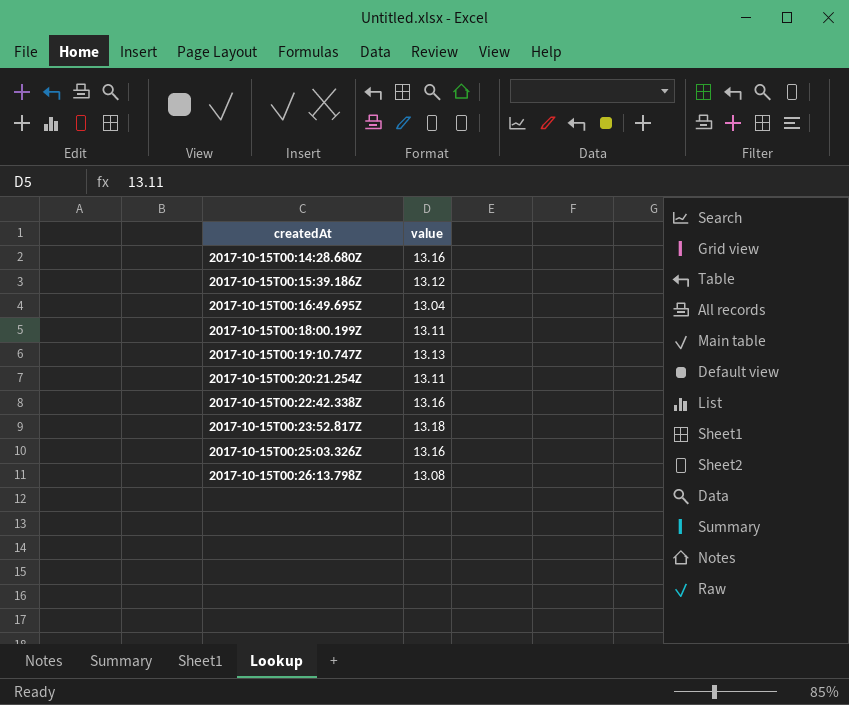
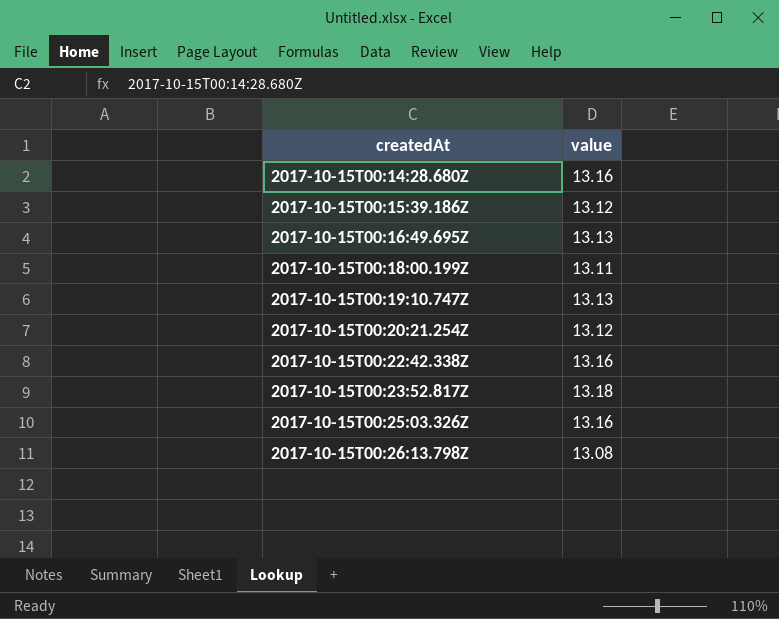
2017-10-15T00:16:49.695Z | value: 13.04 -> 13.13
2017-10-15T00:20:21.254Z | value: 13.11 -> 13.12

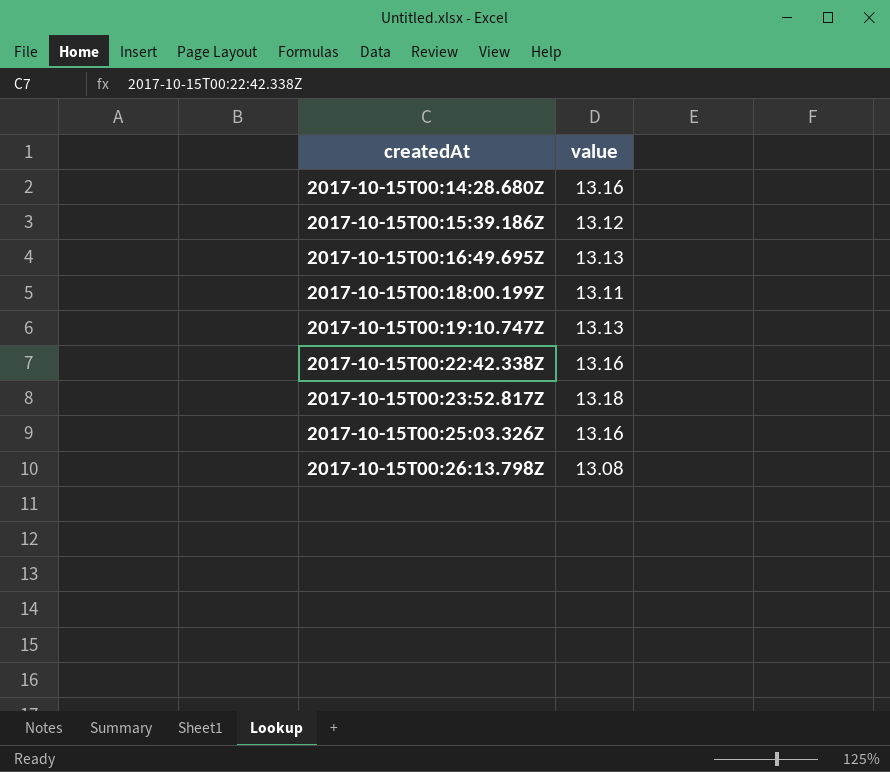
row 2017-10-15T00:20:21.254Z: 13.12 -> none

